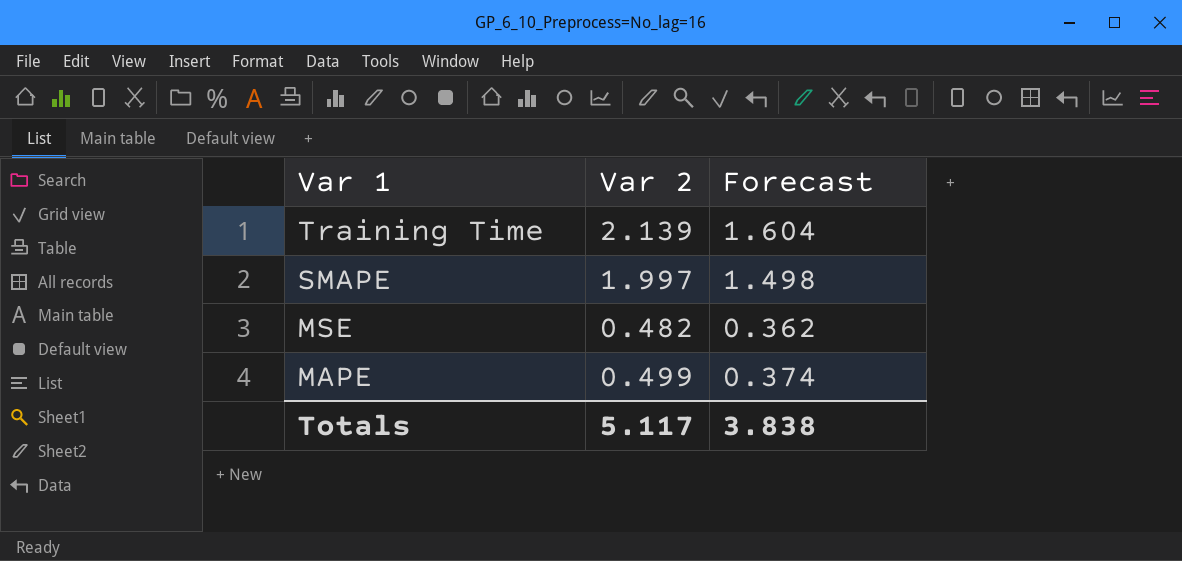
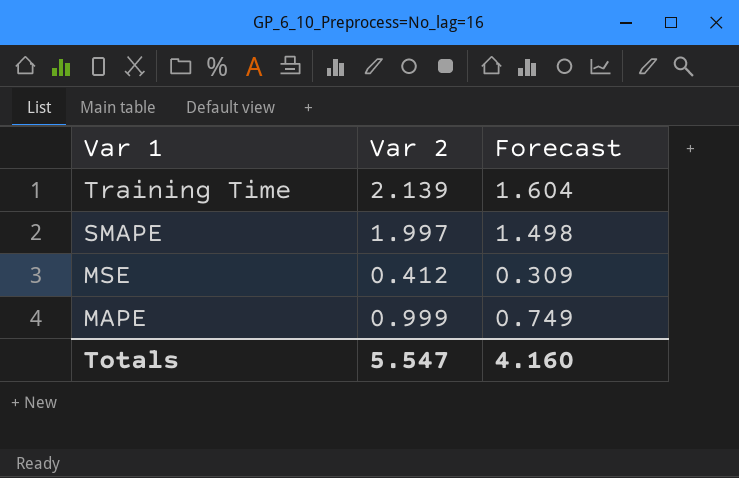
MSE | Var 2: 0.482 -> 0.412
MSE | Forecast: 0.362 -> 0.309
MAPE | Var 2: 0.499 -> 0.999
MAPE | Forecast: 0.374 -> 0.749
Totals | Var 2: 5.117 -> 5.547
Totals | Forecast: 3.838 -> 4.160

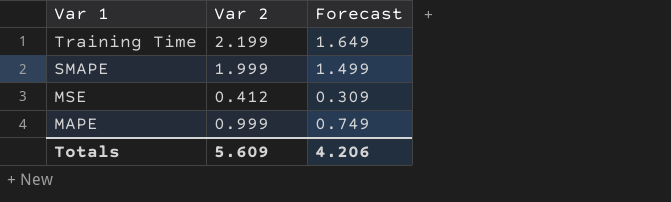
Training Time | Var 2: 2.139 -> 2.199
Training Time | Forecast: 1.604 -> 1.649
SMAPE | Var 2: 1.997 -> 1.999
SMAPE | Forecast: 1.498 -> 1.499
Totals | Var 2: 5.547 -> 5.609
Totals | Forecast: 4.160 -> 4.206

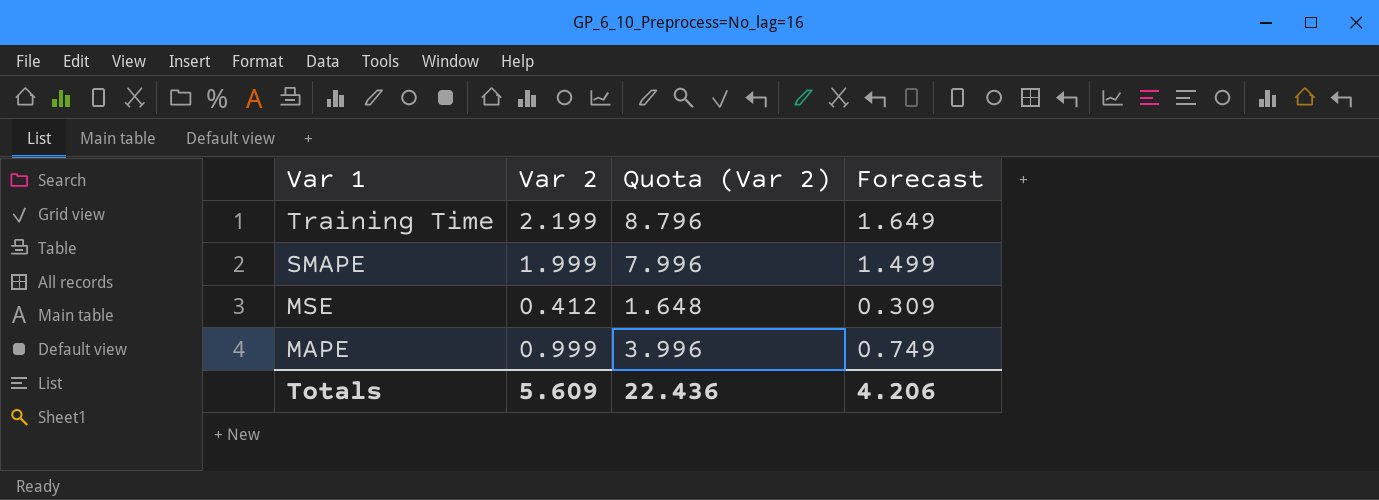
column Quota (Var 2) | formula: none -> [Var 2] * 4

